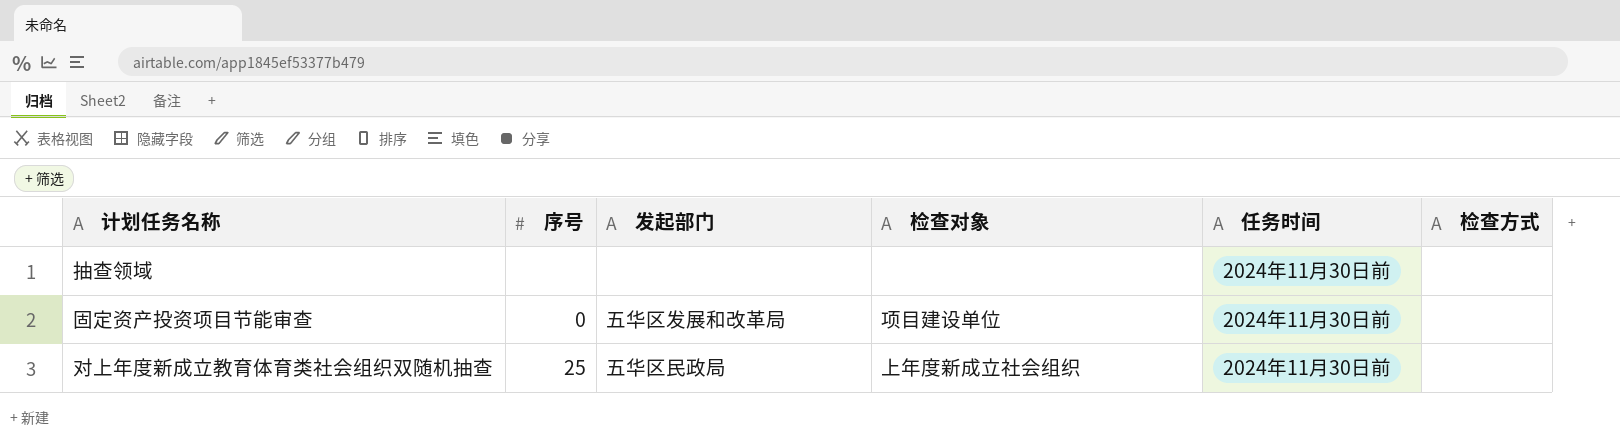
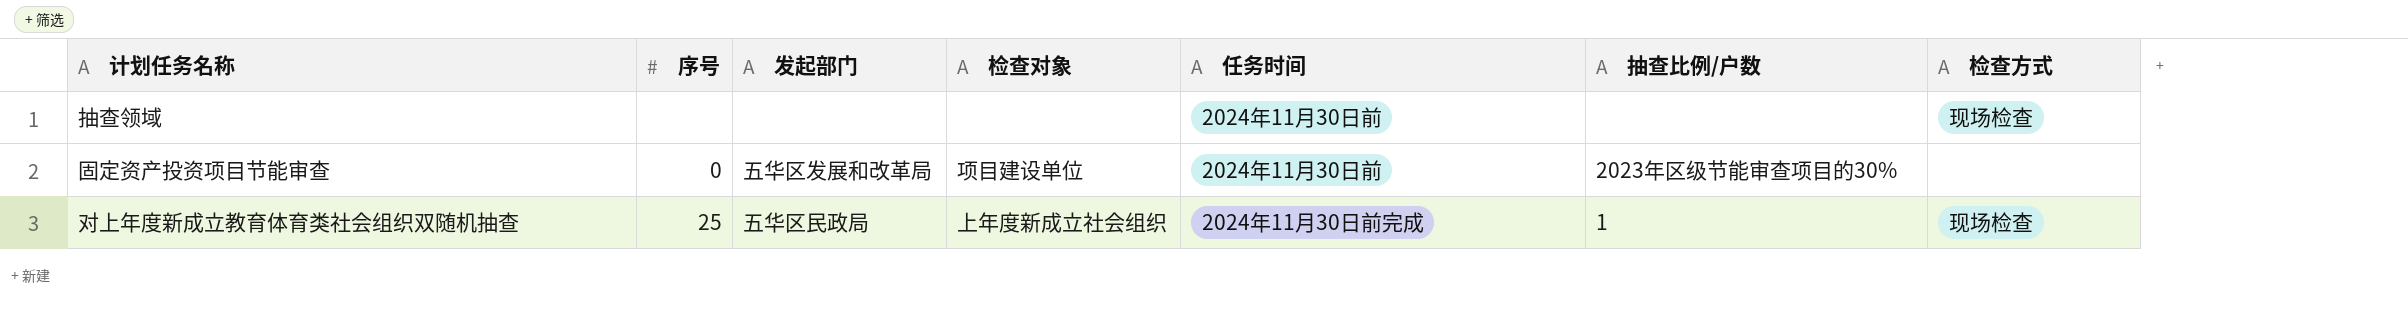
column 抽查比例/户数 | position: none -> 6
抽查领域 | 检查方式: none -> 现场检查
对上年度新成立教育体育类社会组织双随机抽查 | 任务时间: 2024年11月30日前 -> 2024年11月30日前完成
对上年度新成立教育体育类社会组织双随机抽查 | 检查方式: none -> 现场检查

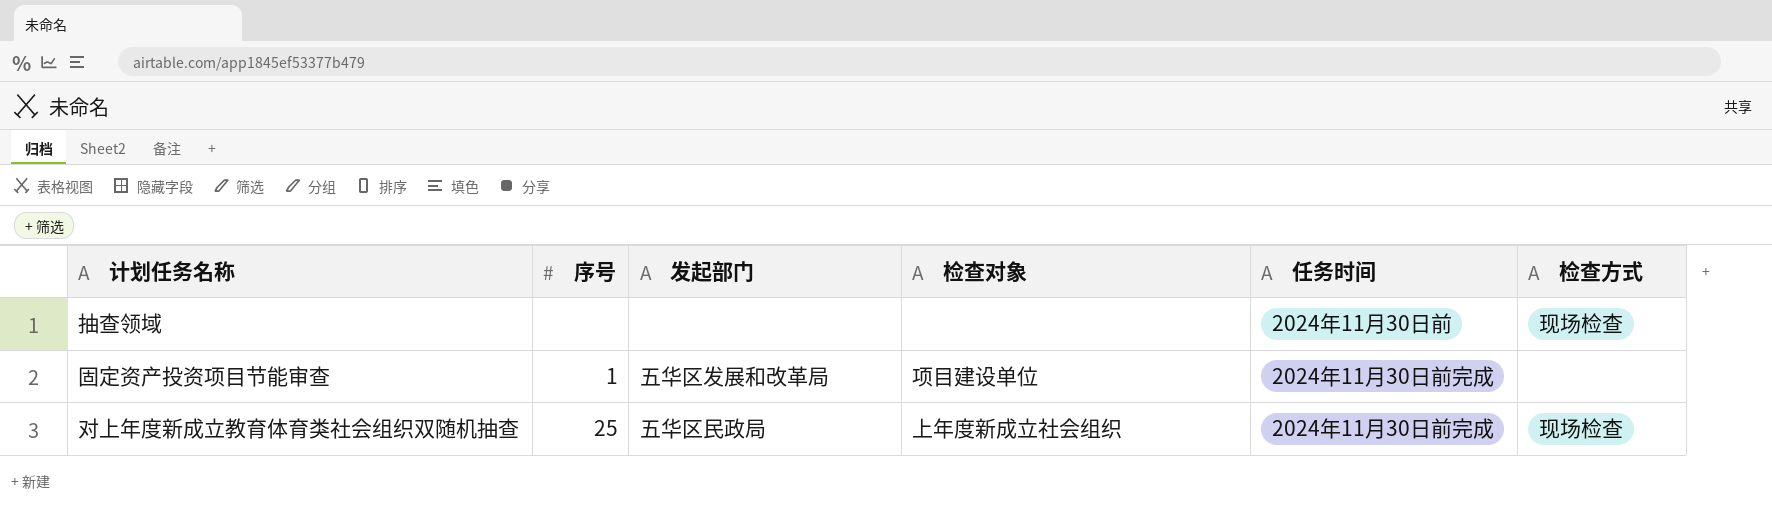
column 抽查比例/户数 | position: 6 -> none
固定资产投资项目节能审查 | 序号: 0 -> 1
固定资产投资项目节能审查 | 任务时间: 2024年11月30日前 -> 2024年11月30日前完成

